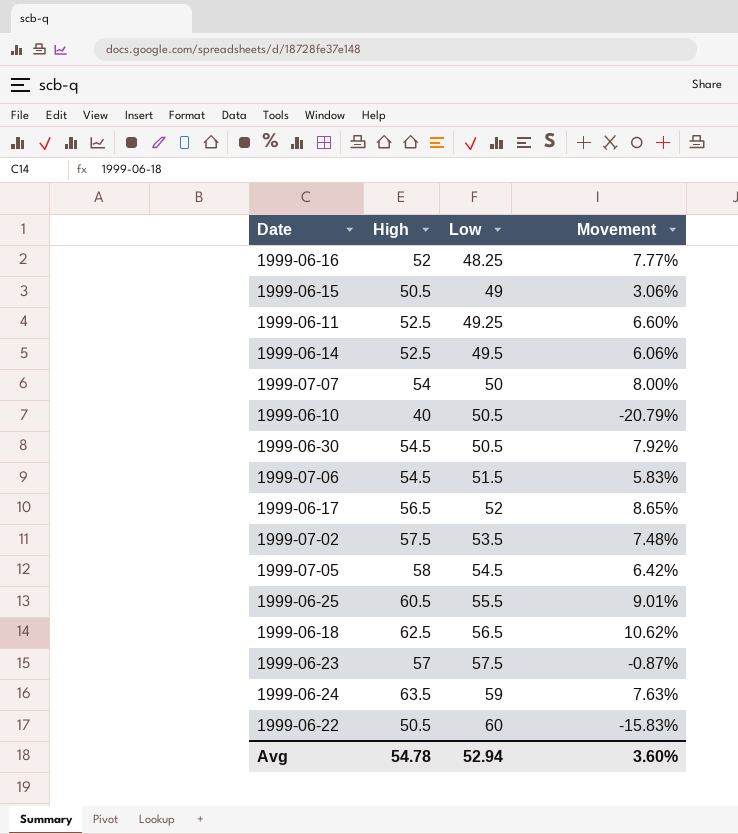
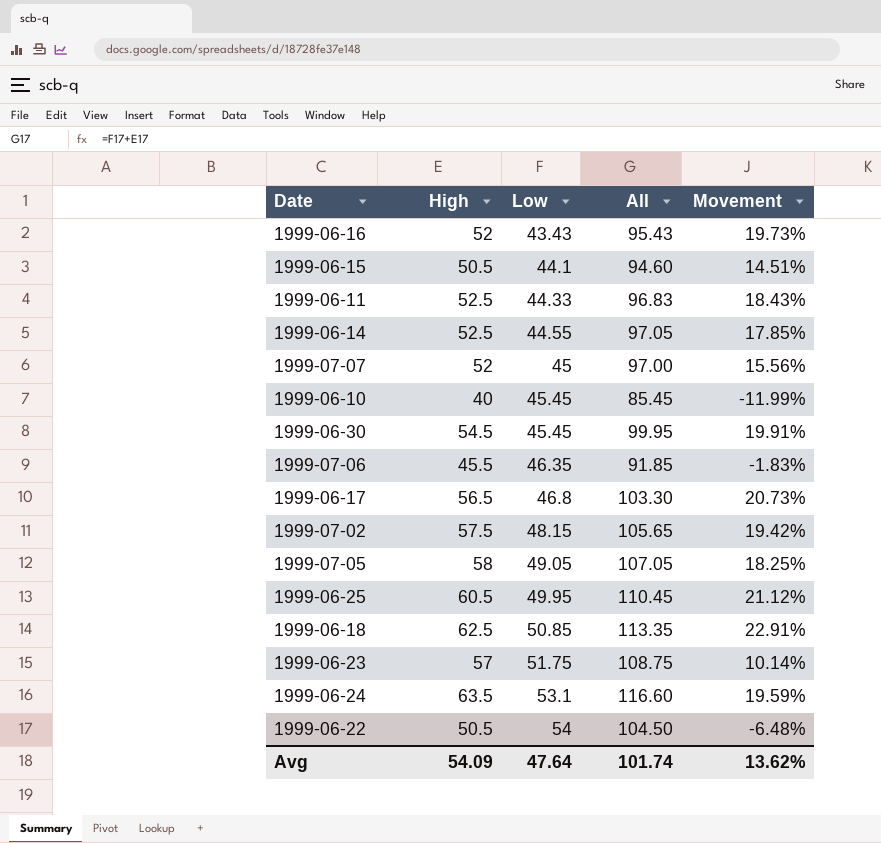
column All | formula: none -> [High] + [Low]
1999-06-16 | Low: 48.25 -> 43.43
1999-06-16 | Movement: 7.77% -> 19.73%
1999-06-15 | Low: 49 -> 44.1
1999-06-15 | Movement: 3.06% -> 14.51%
1999-06-11 | Low: 49.25 -> 44.33
1999-06-11 | Movement: 6.60% -> 18.43%
1999-06-14 | Low: 49.5 -> 44.55
1999-06-14 | Movement: 6.06% -> 17.85%
1999-07-07 | High: 54 -> 52
1999-07-07 | Low: 50 -> 45
1999-07-07 | Movement: 8.00% -> 15.56%
1999-06-10 | Low: 50.5 -> 45.45
1999-06-10 | Movement: -20.79% -> -11.99%
1999-06-30 | Low: 50.5 -> 45.45
1999-06-30 | Movement: 7.92% -> 19.91%
1999-07-06 | High: 54.5 -> 45.5
1999-07-06 | Low: 51.5 -> 46.35
1999-07-06 | Movement: 5.83% -> -1.83%
1999-06-17 | Low: 52 -> 46.8
1999-06-17 | Movement: 8.65% -> 20.73%
1999-07-02 | Low: 53.5 -> 48.15
1999-07-02 | Movement: 7.48% -> 19.42%
1999-07-05 | Low: 54.5 -> 49.05
1999-07-05 | Movement: 6.42% -> 18.25%
1999-06-25 | Low: 55.5 -> 49.95
1999-06-25 | Movement: 9.01% -> 21.12%
1999-06-18 | Low: 56.5 -> 50.85
1999-06-18 | Movement: 10.62% -> 22.91%
1999-06-23 | Low: 57.5 -> 51.75
1999-06-23 | Movement: -0.87% -> 10.14%
1999-06-24 | Low: 59 -> 53.1
1999-06-24 | Movement: 7.63% -> 19.59%
1999-06-22 | Low: 60 -> 54
1999-06-22 | Movement: -15.83% -> -6.48%
Avg | High: 54.78 -> 54.09
Avg | Low: 52.94 -> 47.64
Avg | Movement: 3.60% -> 13.62%

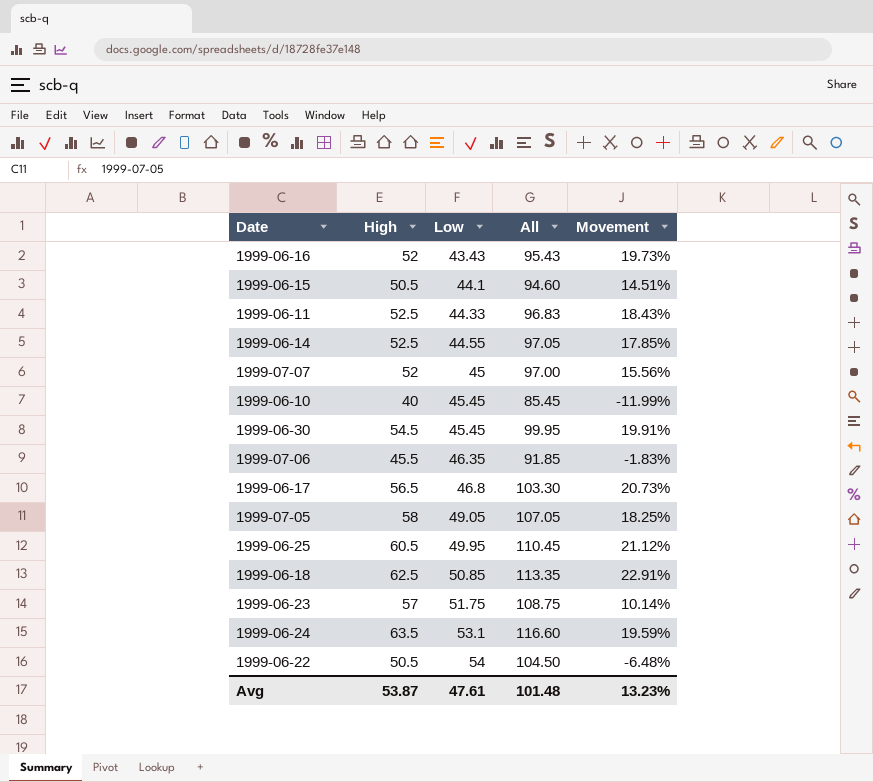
row 1999-07-02: 57.5 | 48.15 | 105.65 | 19.42% -> none
Avg | High: 54.09 -> 53.87
Avg | Low: 47.64 -> 47.61
Avg | All: 101.74 -> 101.48
Avg | Movement: 13.62% -> 13.23%

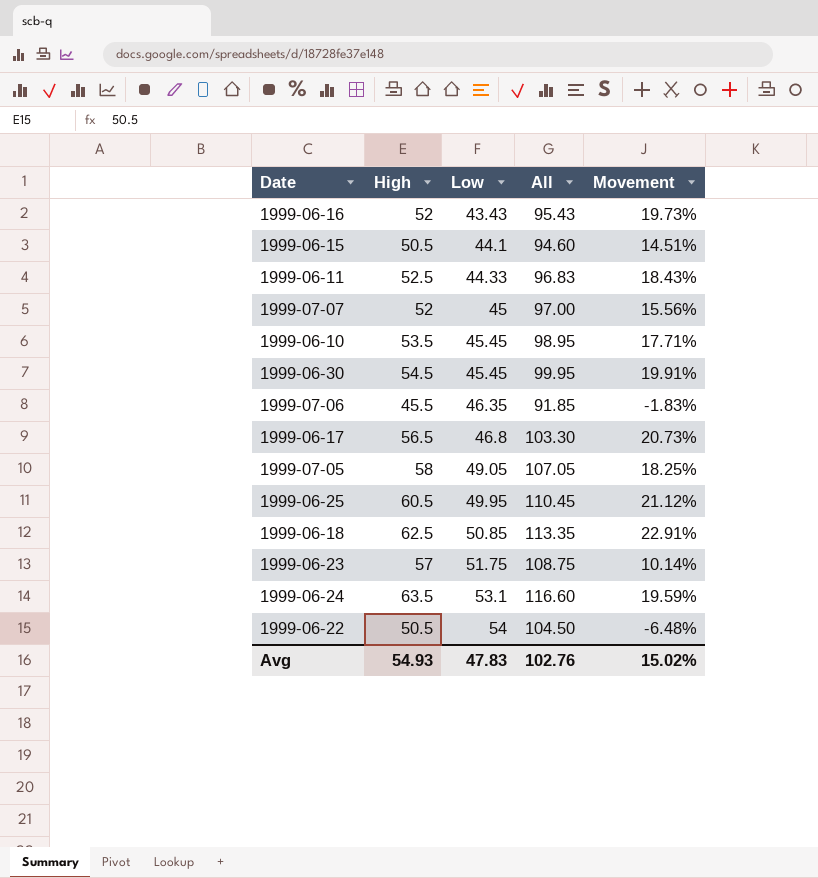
row 1999-06-14: 52.5 | 44.55 | 97.05 | 17.85% -> none
1999-06-10 | High: 40 -> 53.5
1999-06-10 | All: 85.45 -> 98.95
1999-06-10 | Movement: -11.99% -> 17.71%
Avg | High: 53.87 -> 54.93
Avg | Low: 47.61 -> 47.83
Avg | All: 101.48 -> 102.76
Avg | Movement: 13.23% -> 15.02%

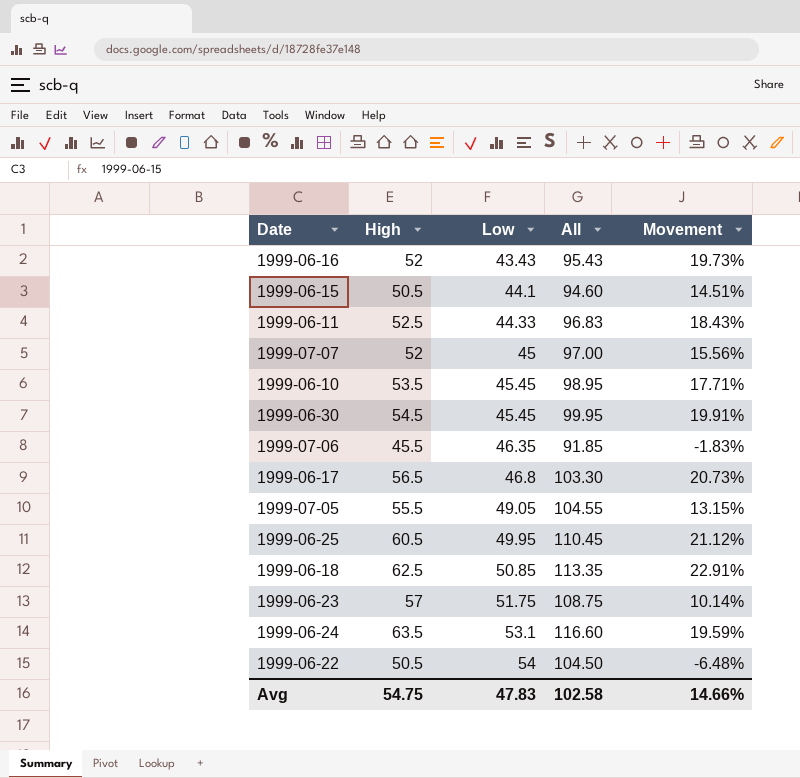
1999-07-05 | High: 58 -> 55.5
1999-07-05 | All: 107.05 -> 104.55
1999-07-05 | Movement: 18.25% -> 13.15%
Avg | High: 54.93 -> 54.75
Avg | All: 102.76 -> 102.58
Avg | Movement: 15.02% -> 14.66%

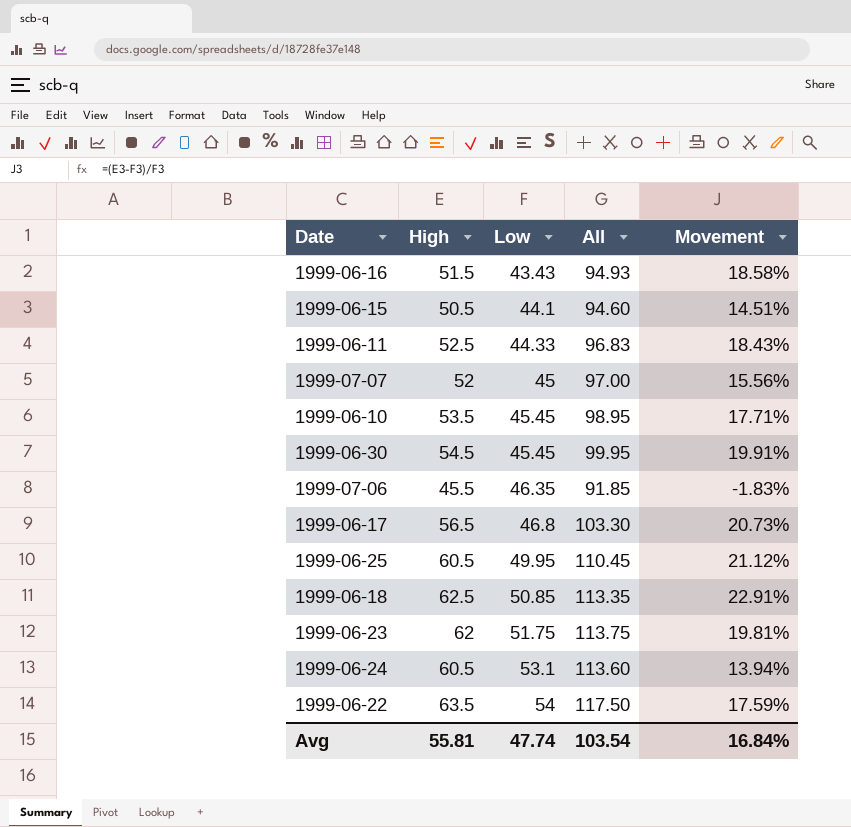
row 1999-07-05: 55.5 | 49.05 | 104.55 | 13.15% -> none
1999-06-16 | High: 52 -> 51.5
1999-06-16 | All: 95.43 -> 94.93
1999-06-16 | Movement: 19.73% -> 18.58%
1999-06-23 | High: 57 -> 62
1999-06-23 | All: 108.75 -> 113.75
1999-06-23 | Movement: 10.14% -> 19.81%
1999-06-24 | High: 63.5 -> 60.5
1999-06-24 | All: 116.60 -> 113.60
1999-06-24 | Movement: 19.59% -> 13.94%
1999-06-22 | High: 50.5 -> 63.5
1999-06-22 | All: 104.50 -> 117.50
1999-06-22 | Movement: -6.48% -> 17.59%
Avg | High: 54.75 -> 55.81
Avg | Low: 47.83 -> 47.74
Avg | All: 102.58 -> 103.54
Avg | Movement: 14.66% -> 16.84%

